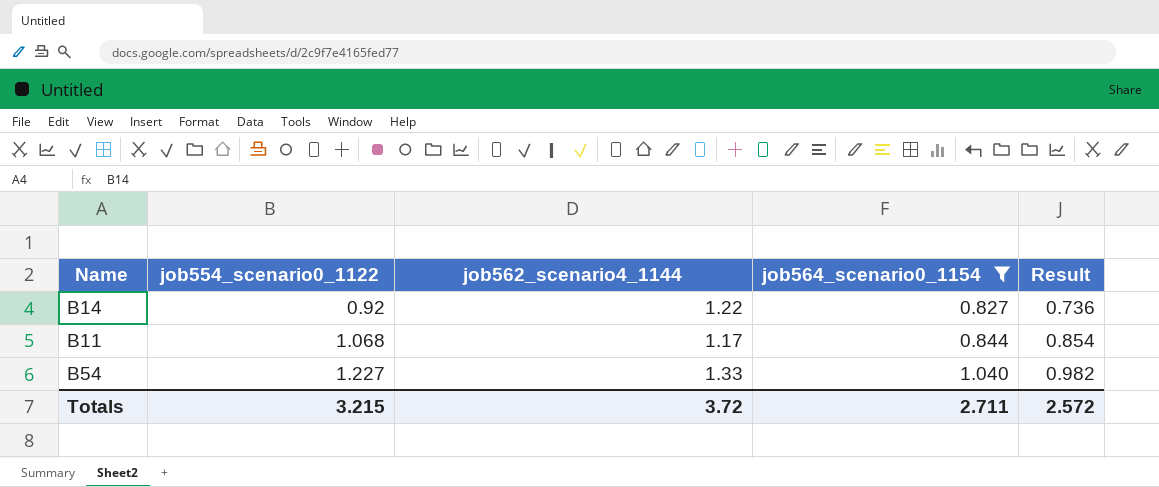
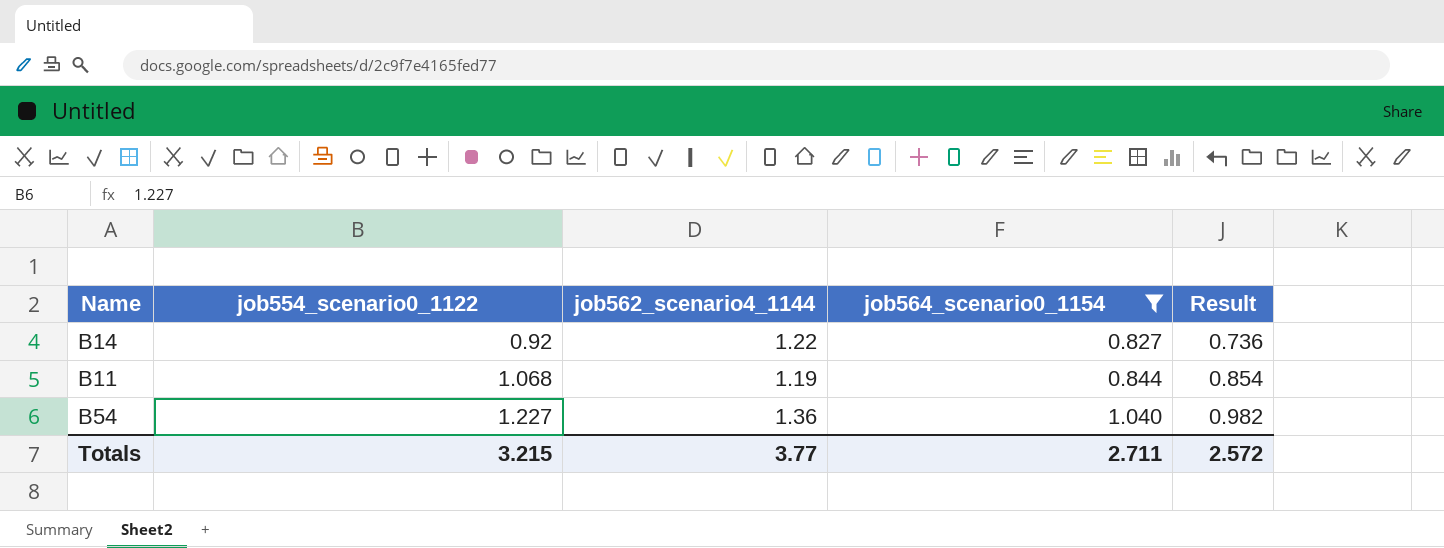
B11 | job562_scenario4_1144: 1.17 -> 1.19
B54 | job562_scenario4_1144: 1.33 -> 1.36
Totals | job562_scenario4_1144: 3.72 -> 3.77

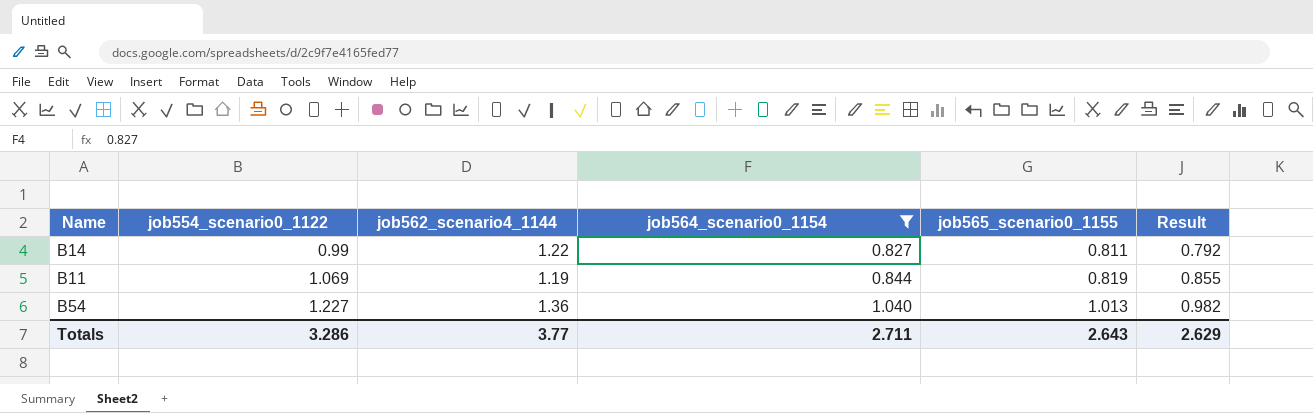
column job565_scenario0_1155 | position: none -> 5
B14 | job554_scenario0_1122: 0.92 -> 0.99
B14 | Result: 0.736 -> 0.792
B11 | job554_scenario0_1122: 1.068 -> 1.069
B11 | Result: 0.854 -> 0.855
Totals | job554_scenario0_1122: 3.215 -> 3.286
Totals | Result: 2.572 -> 2.629

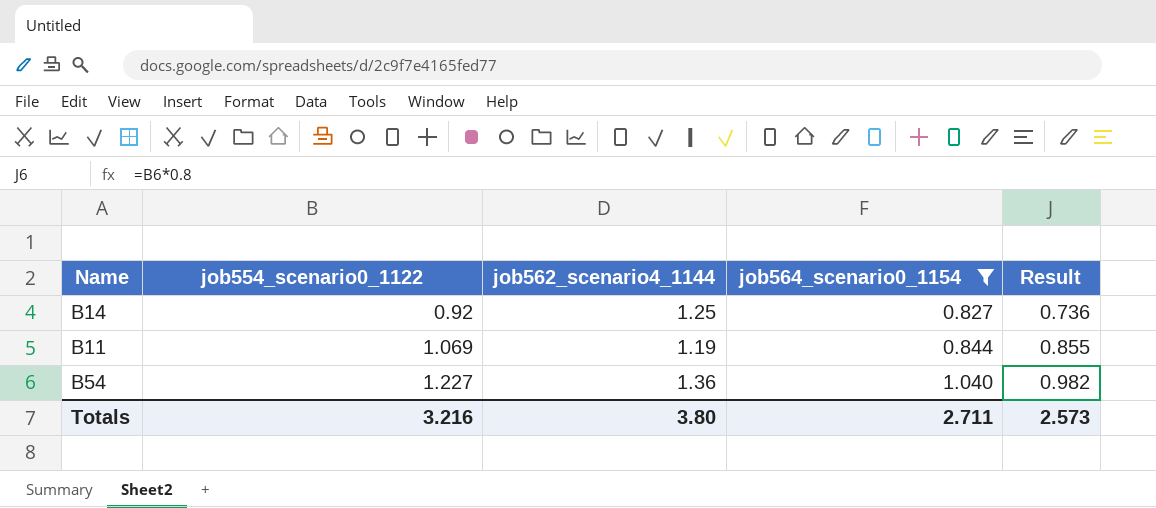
column job565_scenario0_1155 | position: 5 -> none
B14 | job554_scenario0_1122: 0.99 -> 0.92
B14 | job562_scenario4_1144: 1.22 -> 1.25
B14 | Result: 0.792 -> 0.736
Totals | job554_scenario0_1122: 3.286 -> 3.216
Totals | job562_scenario4_1144: 3.77 -> 3.80
Totals | Result: 2.629 -> 2.573

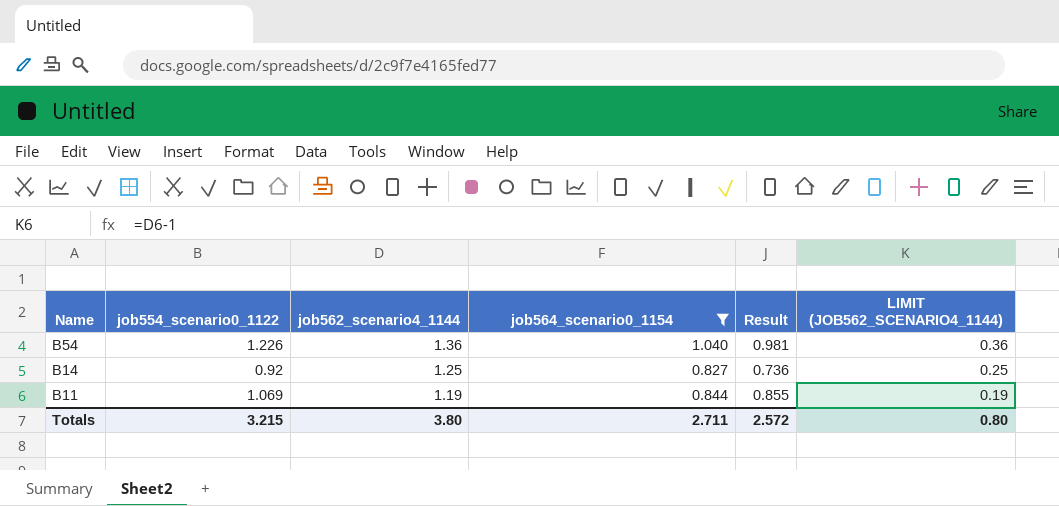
row order: job554_scenario0_1122 ascending -> Name descending
column LIMIT (JOB562_SCENARIO4_1144) | formula: none -> [job562_scenario4_1144] - 1
B54 | job554_scenario0_1122: 1.227 -> 1.226
B54 | Result: 0.982 -> 0.981
Totals | job554_scenario0_1122: 3.216 -> 3.215
Totals | Result: 2.573 -> 2.572

